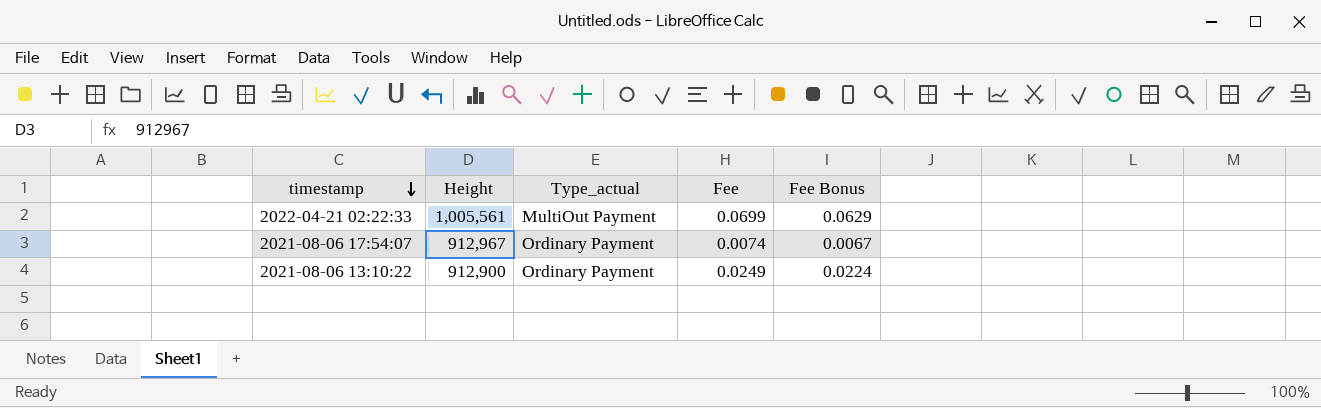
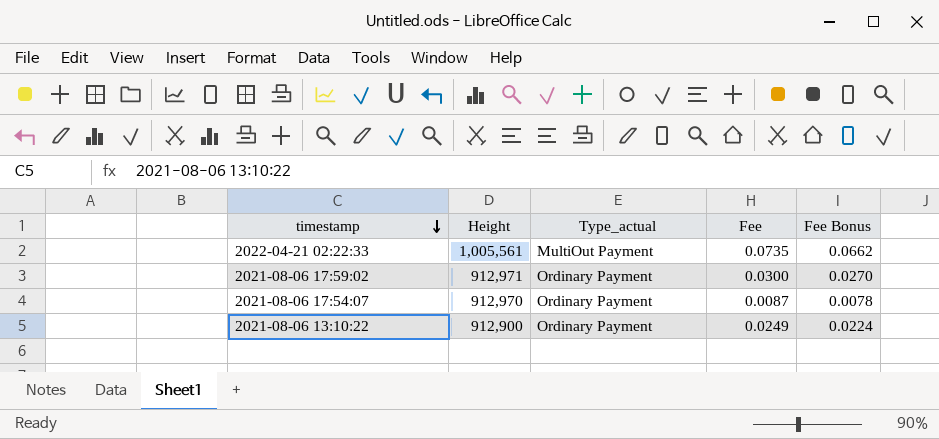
2022-04-21 02:22:33 | Fee: 0.0699 -> 0.0735
2022-04-21 02:22:33 | Fee Bonus: 0.0629 -> 0.0662
row 2021-08-06 17:59:02: none -> 912,971 | Ordinary Payment | 0.0300 | 0.0270
2021-08-06 17:54:07 | Height: 912,967 -> 912,970
2021-08-06 17:54:07 | Fee: 0.0074 -> 0.0087
2021-08-06 17:54:07 | Fee Bonus: 0.0067 -> 0.0078

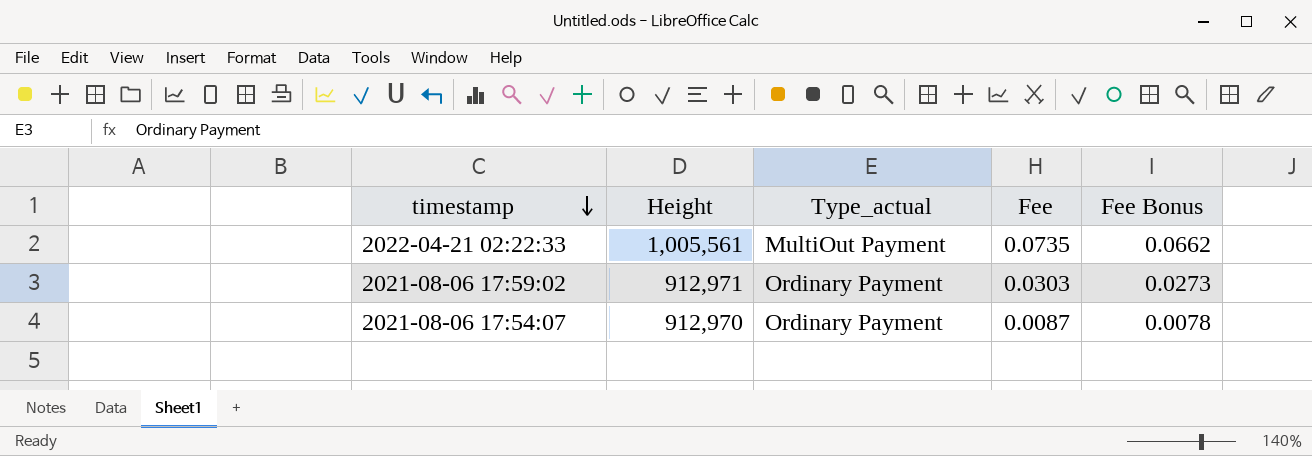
row 2021-08-06 13:10:22: 912,900 | Ordinary Payment | 0.0249 | 0.0224 -> none
2021-08-06 17:59:02 | Fee: 0.0300 -> 0.0303
2021-08-06 17:59:02 | Fee Bonus: 0.0270 -> 0.0273

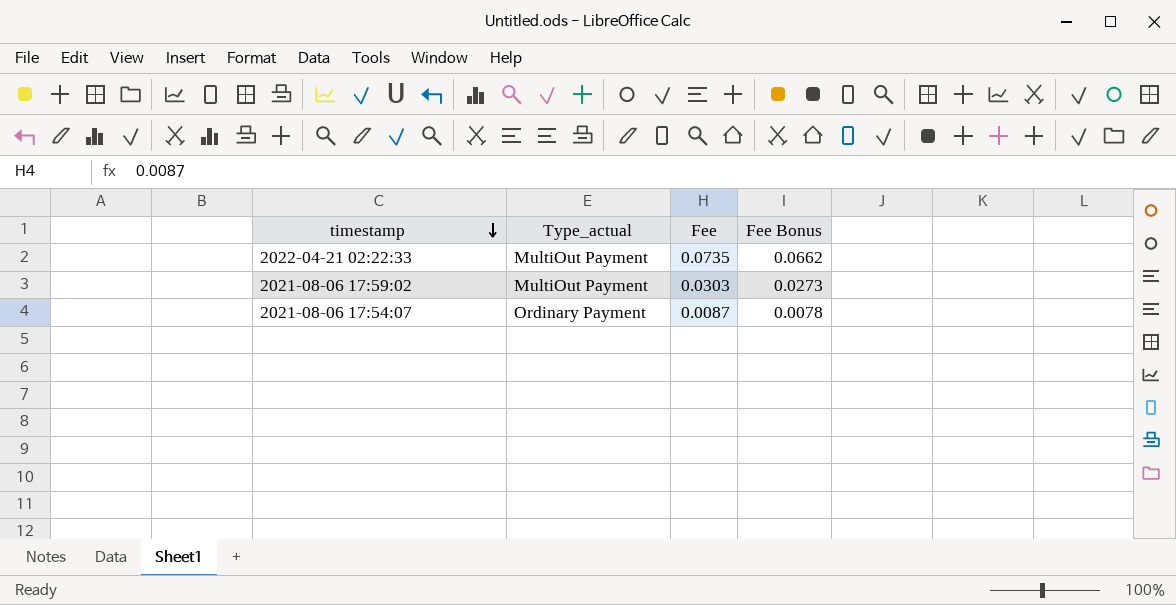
column Height | position: 2 -> none
2021-08-06 17:59:02 | Type_actual: Ordinary Payment -> MultiOut Payment

